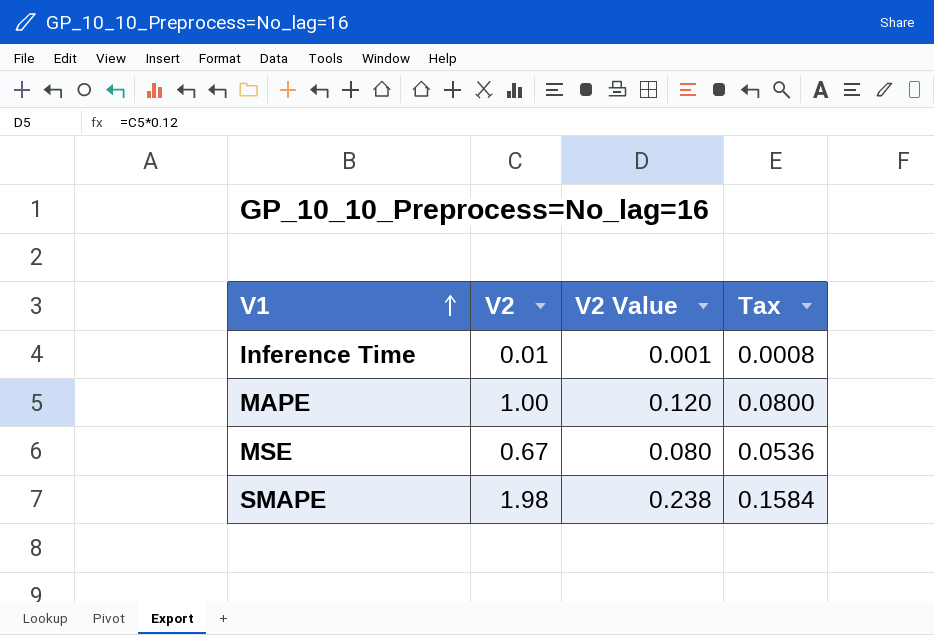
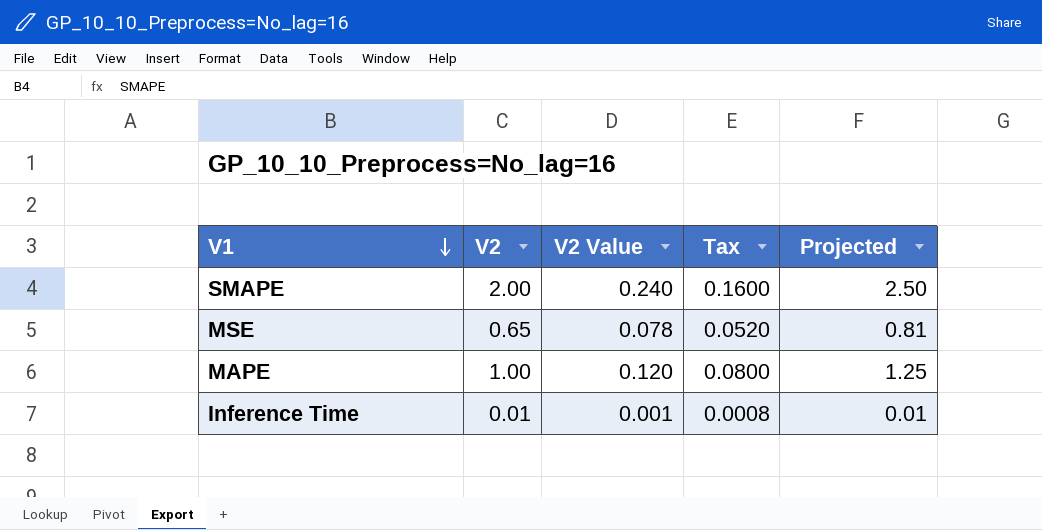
row order: V1 ascending -> V1 descending
column Projected | formula: none -> [V2] * 1.25
SMAPE | V2: 1.98 -> 2.00
SMAPE | V2 Value: 0.238 -> 0.240
SMAPE | Tax: 0.1584 -> 0.1600
MSE | V2: 0.67 -> 0.65
MSE | V2 Value: 0.080 -> 0.078
MSE | Tax: 0.0536 -> 0.0520

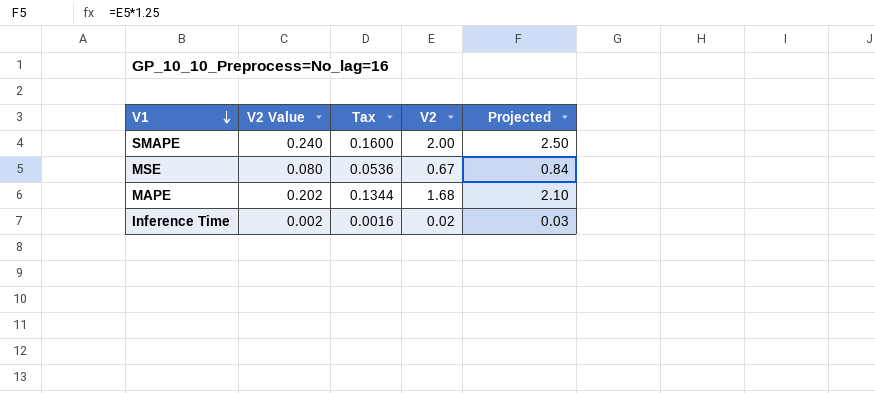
column V2 | position: 2 -> 4
MSE | V2 Value: 0.078 -> 0.080
MSE | Tax: 0.0520 -> 0.0536
MSE | V2: 0.65 -> 0.67
MSE | Projected: 0.81 -> 0.84
MAPE | V2 Value: 0.120 -> 0.202
MAPE | Tax: 0.0800 -> 0.1344
MAPE | V2: 1.00 -> 1.68
MAPE | Projected: 1.25 -> 2.10
Inference Time | V2 Value: 0.001 -> 0.002
Inference Time | Tax: 0.0008 -> 0.0016
Inference Time | V2: 0.01 -> 0.02
Inference Time | Projected: 0.01 -> 0.03

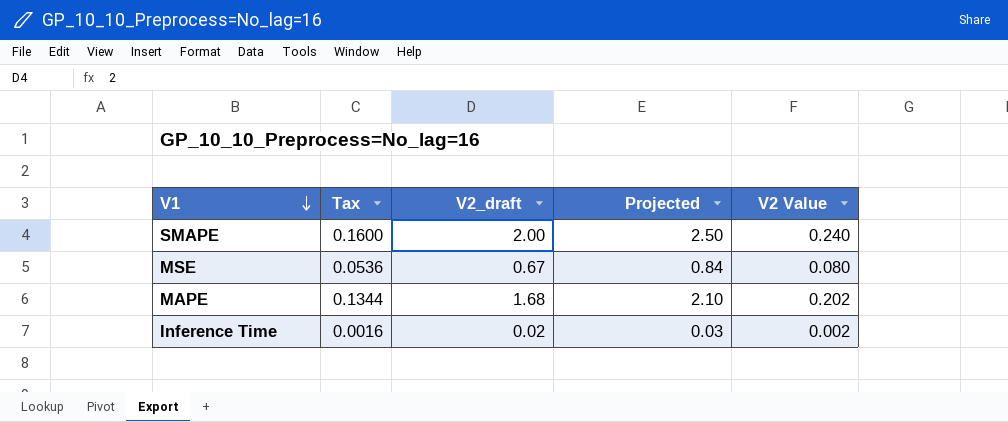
column name: V2 -> V2_draft
column V2 Value | position: 2 -> 5

